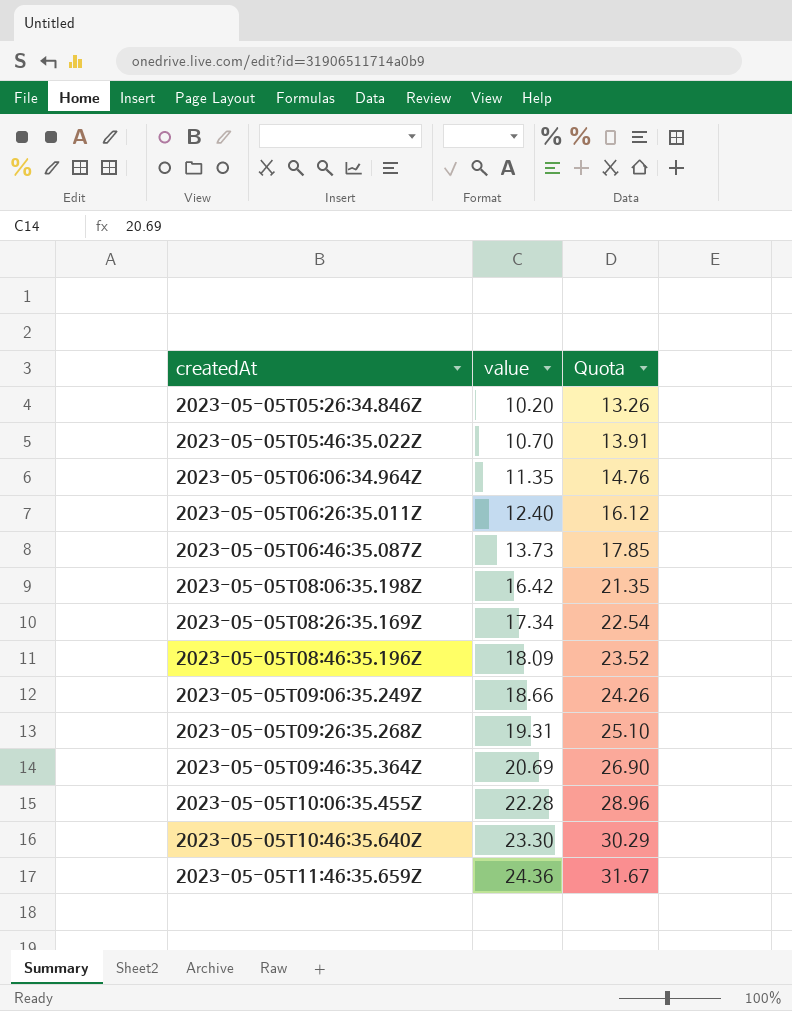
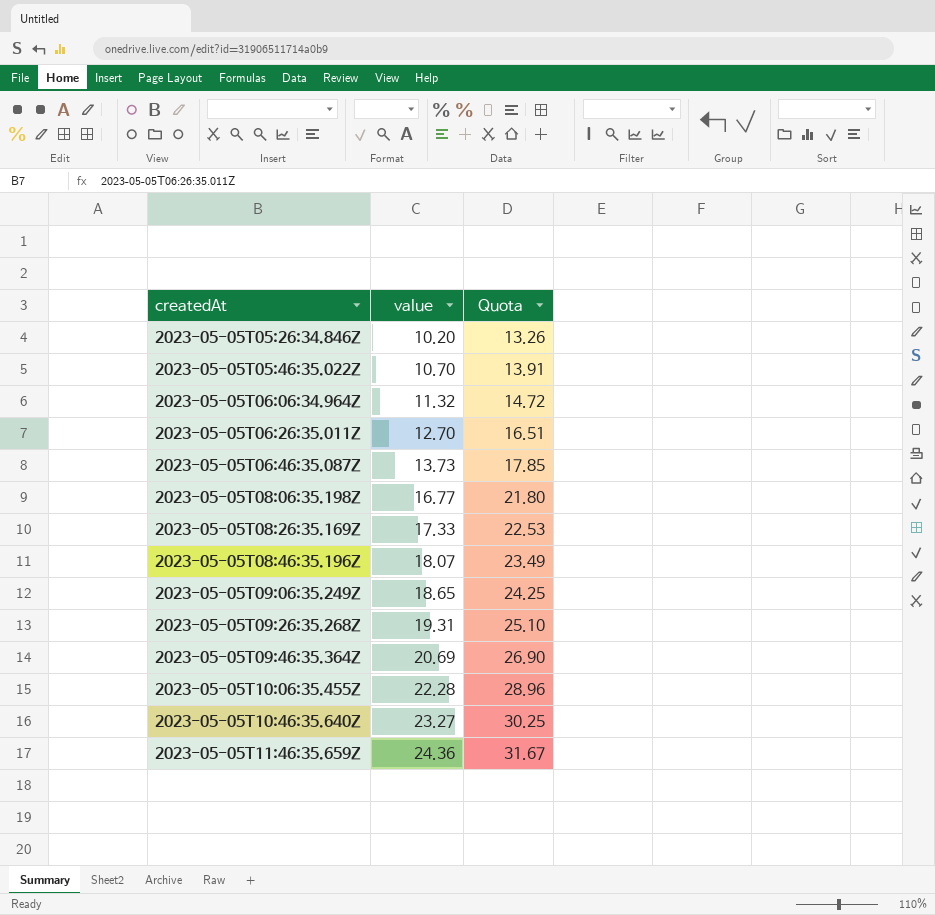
2023-05-05T06:06:34.964Z | value: 11.35 -> 11.32
2023-05-05T06:06:34.964Z | Quota: 14.76 -> 14.72
2023-05-05T06:26:35.011Z | value: 12.40 -> 12.70
2023-05-05T06:26:35.011Z | Quota: 16.12 -> 16.51
2023-05-05T08:06:35.198Z | value: 16.42 -> 16.77
2023-05-05T08:06:35.198Z | Quota: 21.35 -> 21.80
2023-05-05T08:26:35.169Z | value: 17.34 -> 17.33
2023-05-05T08:26:35.169Z | Quota: 22.54 -> 22.53
2023-05-05T08:46:35.196Z | value: 18.09 -> 18.07
2023-05-05T08:46:35.196Z | Quota: 23.52 -> 23.49
2023-05-05T09:06:35.249Z | value: 18.66 -> 18.65
2023-05-05T09:06:35.249Z | Quota: 24.26 -> 24.25
2023-05-05T10:46:35.640Z | value: 23.30 -> 23.27
2023-05-05T10:46:35.640Z | Quota: 30.29 -> 30.25

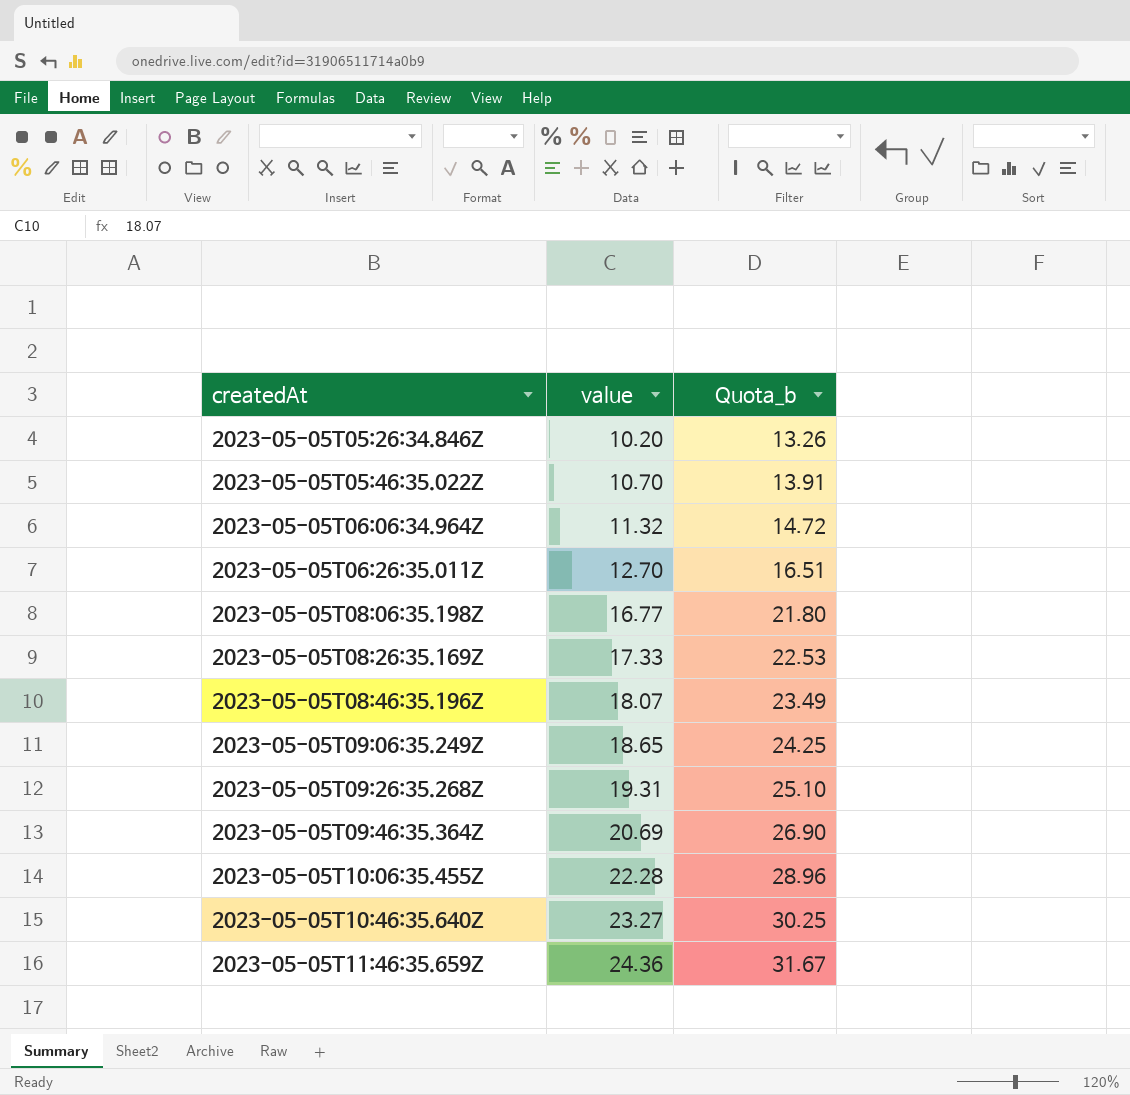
column name: Quota -> Quota_b
row 2023-05-05T06:46:35.087Z: 13.73 | 17.85 -> none

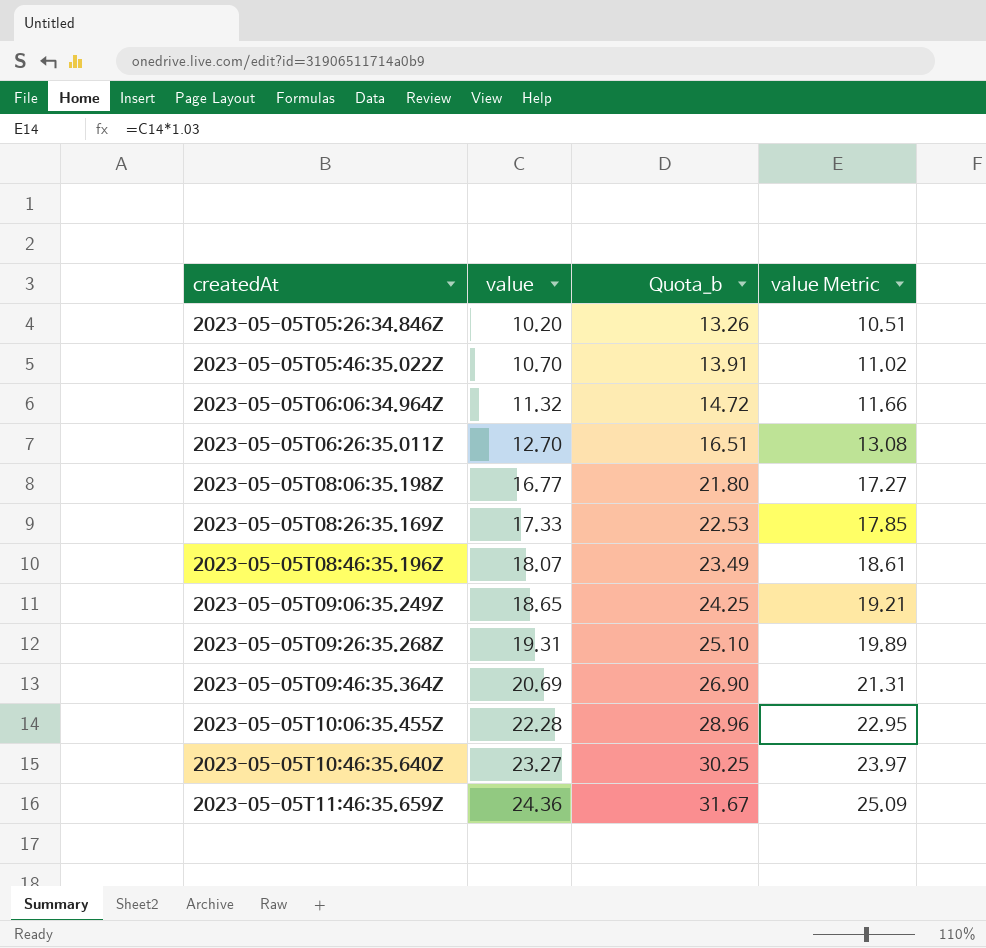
column value Metric | formula: none -> [value] * 1.03

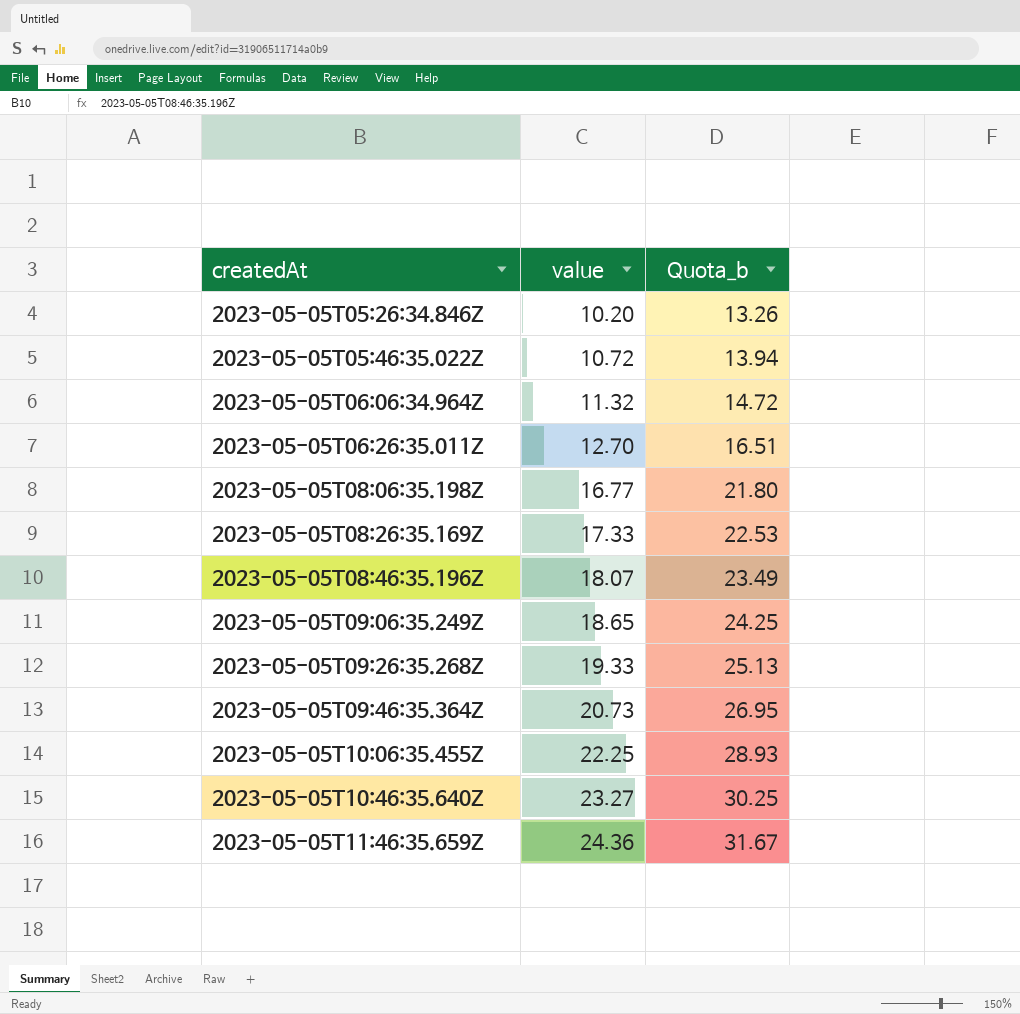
column value Metric | formula: [value] * 1.03 -> none
2023-05-05T05:46:35.022Z | value: 10.70 -> 10.72
2023-05-05T05:46:35.022Z | Quota_b: 13.91 -> 13.94
2023-05-05T09:26:35.268Z | value: 19.31 -> 19.33
2023-05-05T09:26:35.268Z | Quota_b: 25.10 -> 25.13
2023-05-05T09:46:35.364Z | value: 20.69 -> 20.73
2023-05-05T09:46:35.364Z | Quota_b: 26.90 -> 26.95
2023-05-05T10:06:35.455Z | value: 22.28 -> 22.25
2023-05-05T10:06:35.455Z | Quota_b: 28.96 -> 28.93

